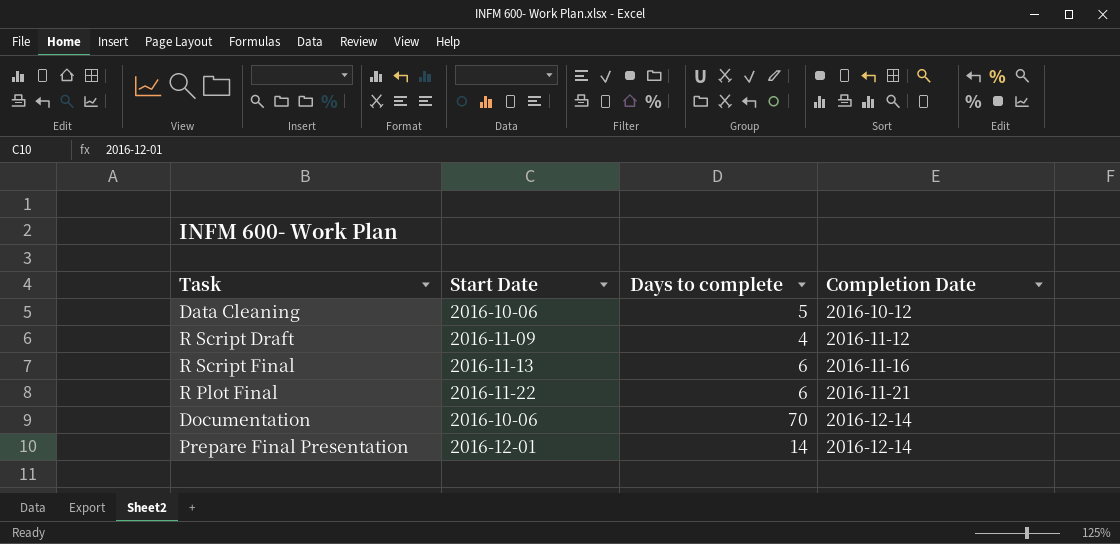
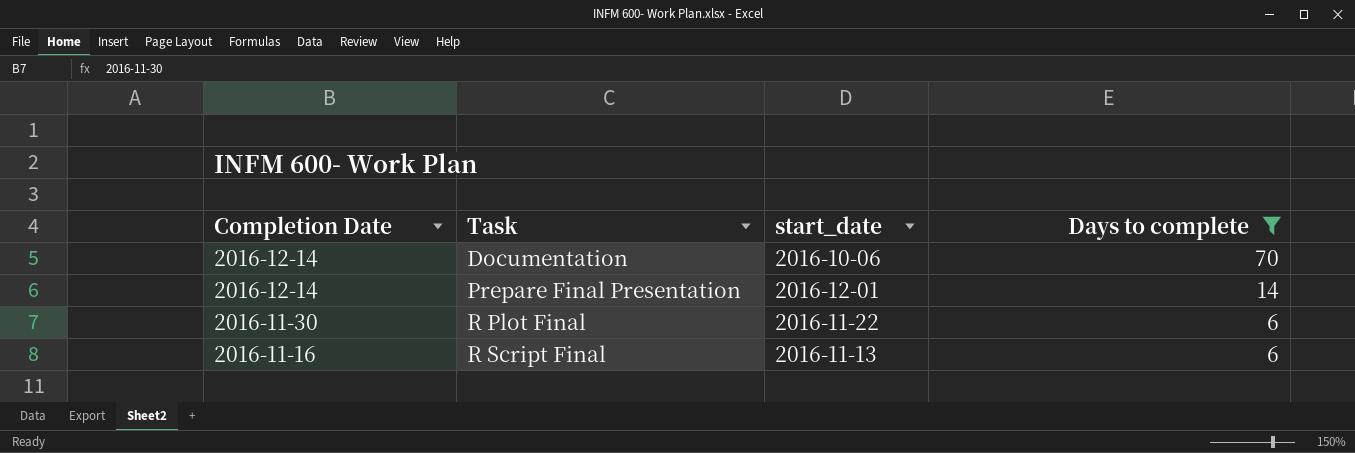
filter: none -> Days to complete >= 6
row order: Completion Date ascending -> Completion Date descending
column Completion Date | position: 4 -> 1
column name: Start Date -> start_date
R Plot Final | Completion Date: 2016-11-21 -> 2016-11-30

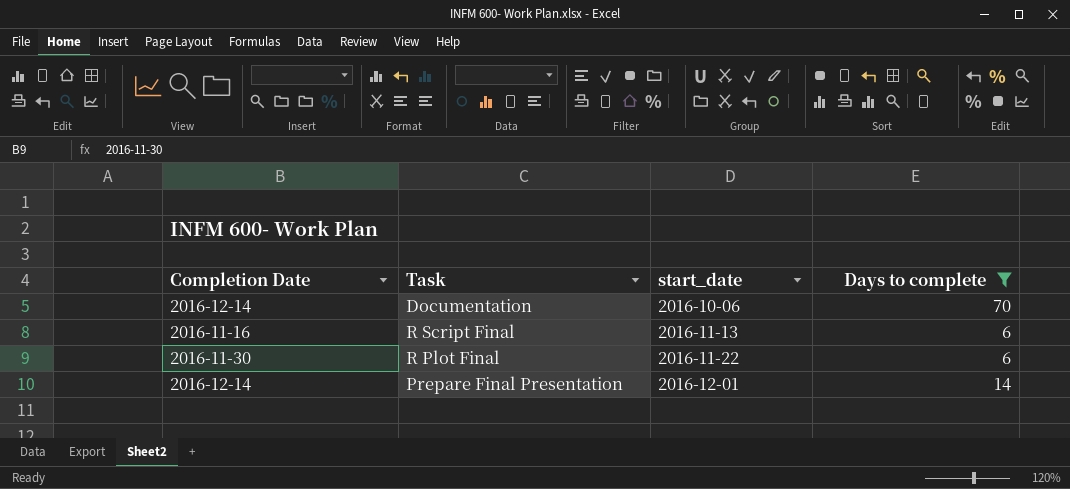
row order: Completion Date descending -> start_date ascending

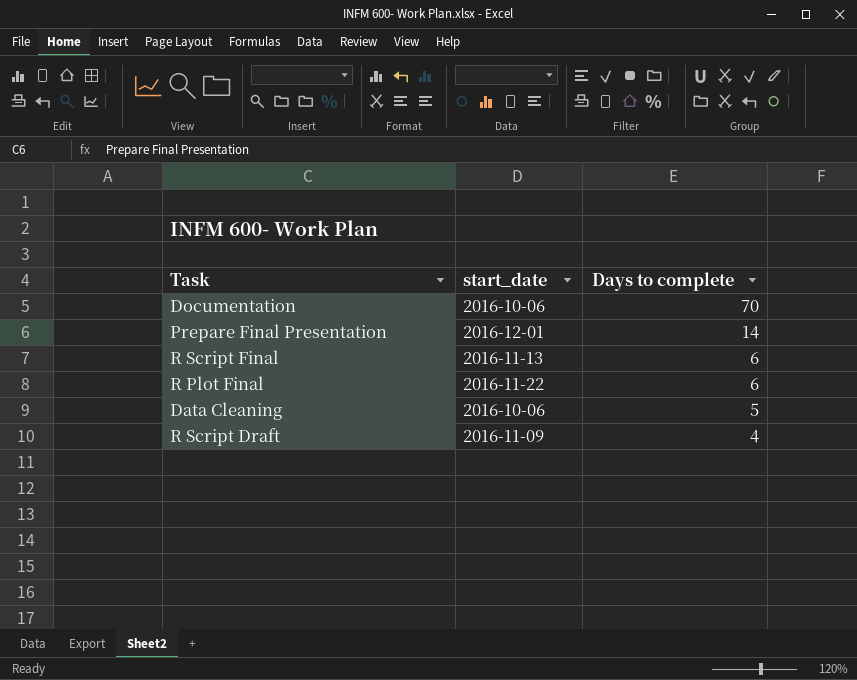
filter: Days to complete >= 6 -> none
row order: start_date ascending -> Days to complete descending
column Completion Date | position: 1 -> none

